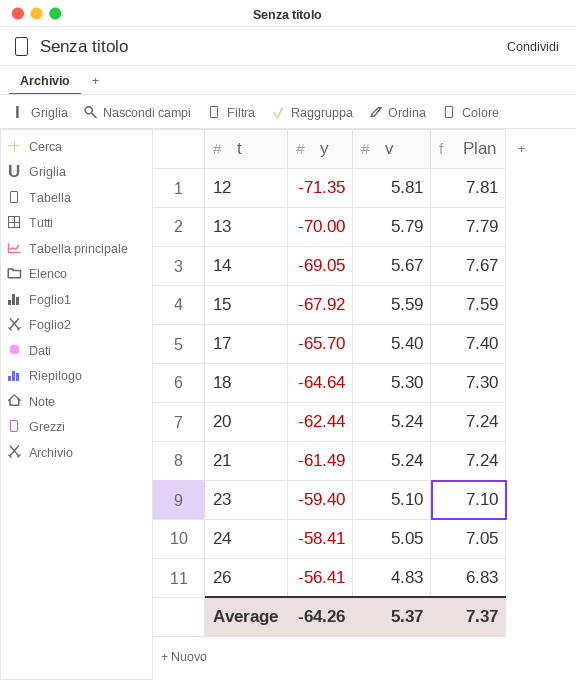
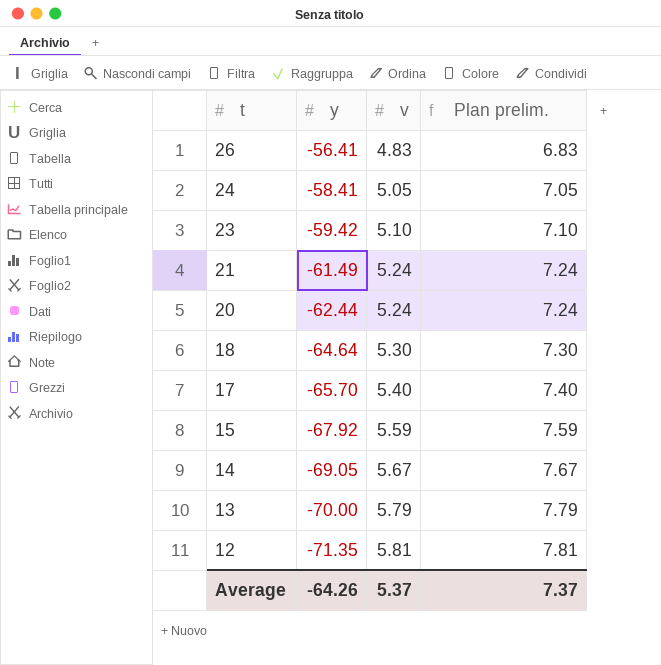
row order: t ascending -> t descending
column name: Plan -> Plan prelim.
23 | y: -59.40 -> -59.42

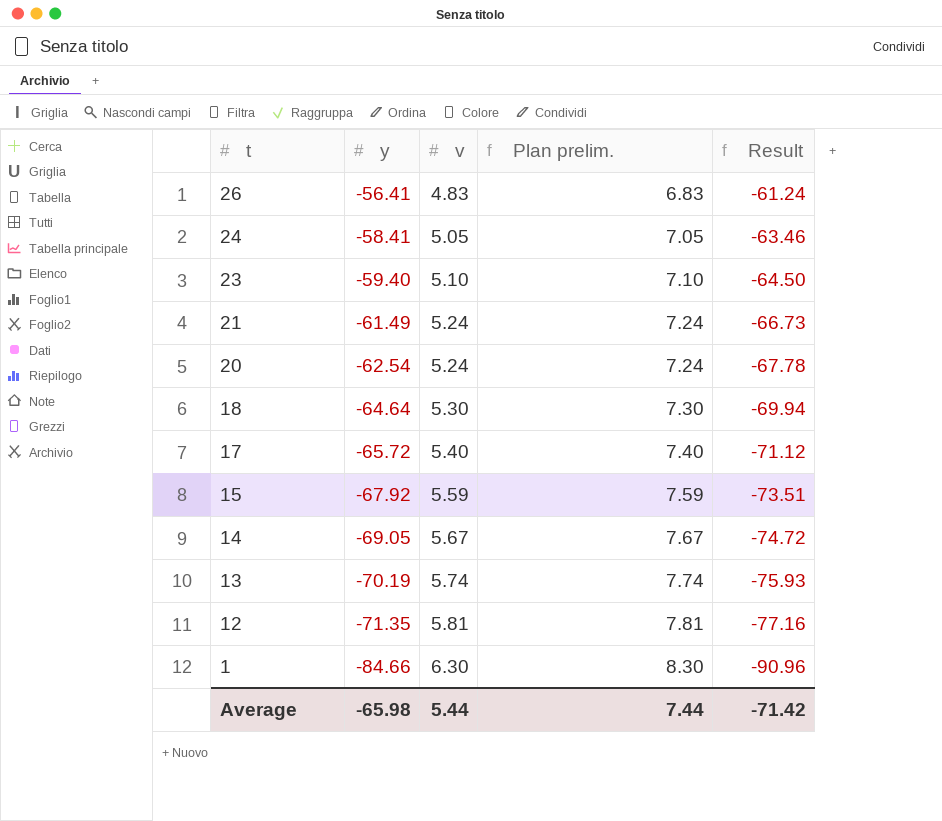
column Result | formula: none -> [y] - [v]
23 | y: -59.42 -> -59.40
20 | y: -62.44 -> -62.54
17 | y: -65.70 -> -65.72
13 | y: -70.00 -> -70.19
13 | v: 5.79 -> 5.74
13 | Plan prelim.: 7.79 -> 7.74
row 1: none -> -84.66 | 6.30 | 8.30 | -90.96
Average | y: -64.26 -> -65.98
Average | v: 5.37 -> 5.44
Average | Plan prelim.: 7.37 -> 7.44

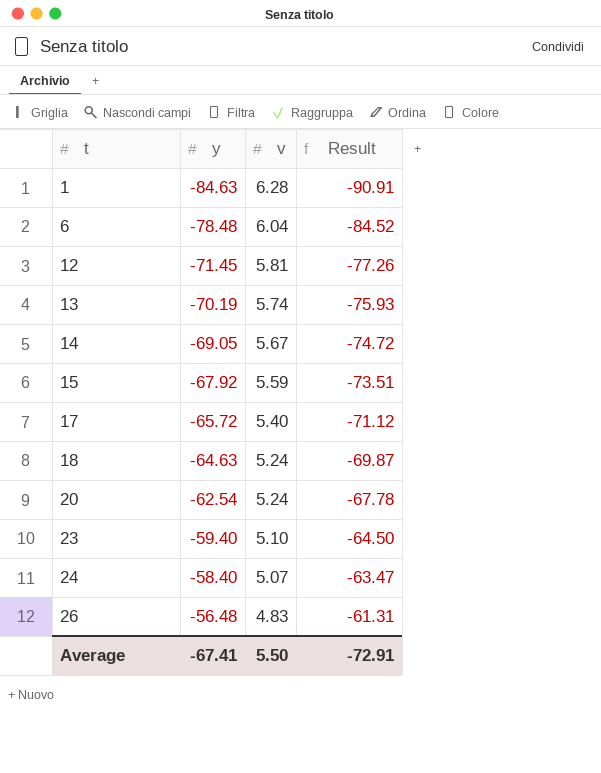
row order: t descending -> t ascending
column Plan prelim. | formula: [v] + 2 -> none
row 21: -61.49 | 5.24 | 7.24 | -66.73 -> none
1 | y: -84.66 -> -84.63
1 | v: 6.30 -> 6.28
1 | Result: -90.96 -> -90.91
row 6: none -> -78.48 | 6.04 | -84.52
12 | y: -71.35 -> -71.45
12 | Result: -77.16 -> -77.26
18 | y: -64.64 -> -64.63
18 | v: 5.30 -> 5.24
18 | Result: -69.94 -> -69.87
24 | y: -58.41 -> -58.40
24 | v: 5.05 -> 5.07
24 | Result: -63.46 -> -63.47
26 | y: -56.41 -> -56.48
26 | Result: -61.24 -> -61.31
Average | y: -65.98 -> -67.41
Average | v: 5.44 -> 5.50
Average | Result: -71.42 -> -72.91

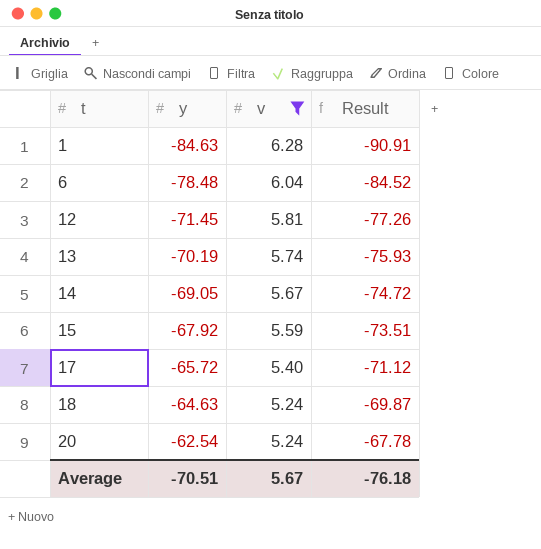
filter: none -> v >= 5.24
Average | y: -67.41 -> -70.51
Average | v: 5.50 -> 5.67
Average | Result: -72.91 -> -76.18

